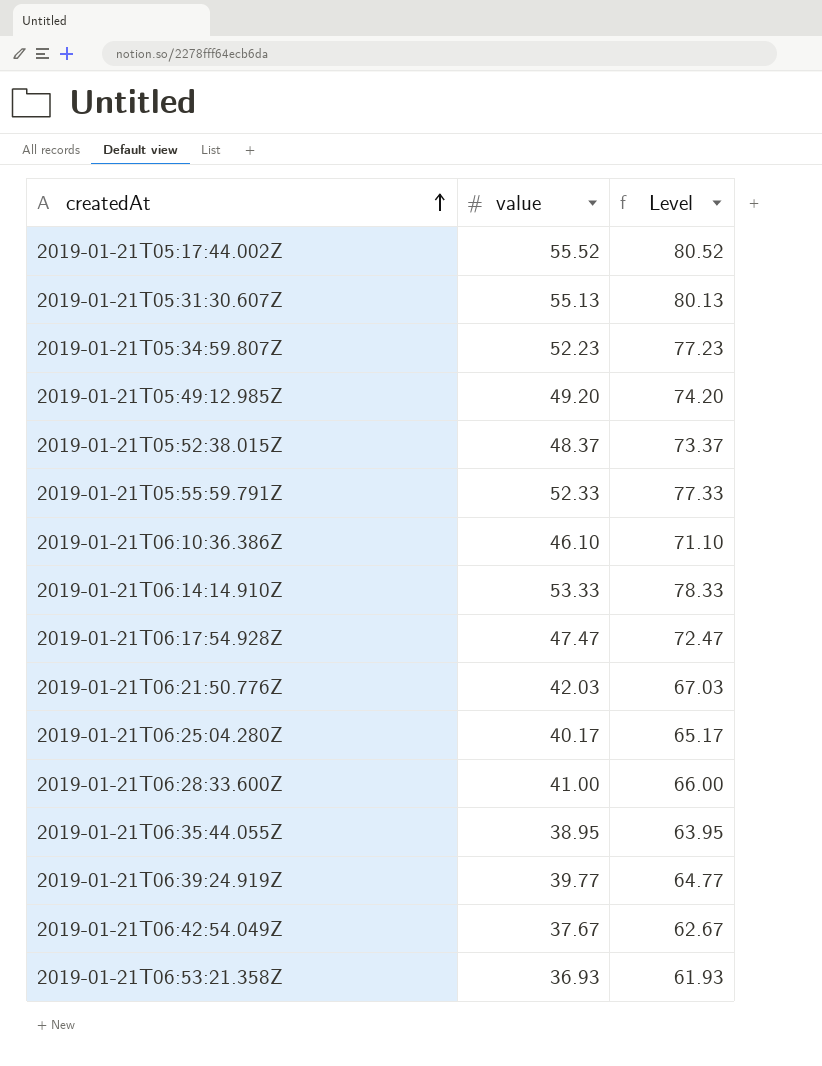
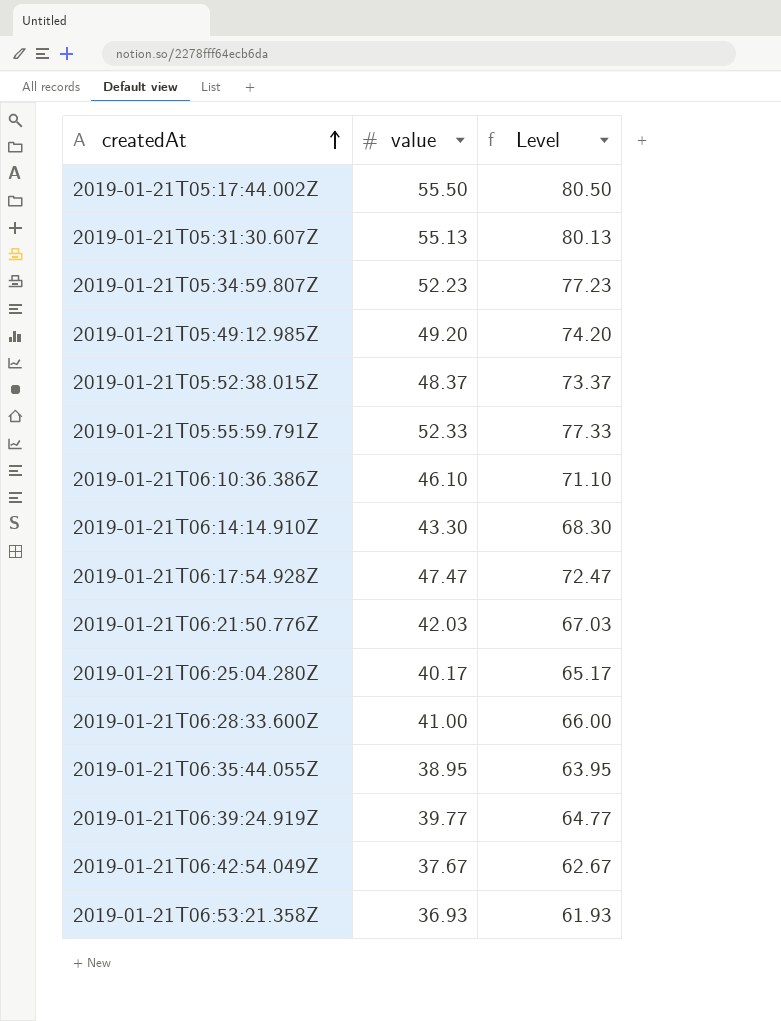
2019-01-21T05:17:44.002Z | value: 55.52 -> 55.50
2019-01-21T05:17:44.002Z | Level: 80.52 -> 80.50
2019-01-21T06:14:14.910Z | value: 53.33 -> 43.30
2019-01-21T06:14:14.910Z | Level: 78.33 -> 68.30

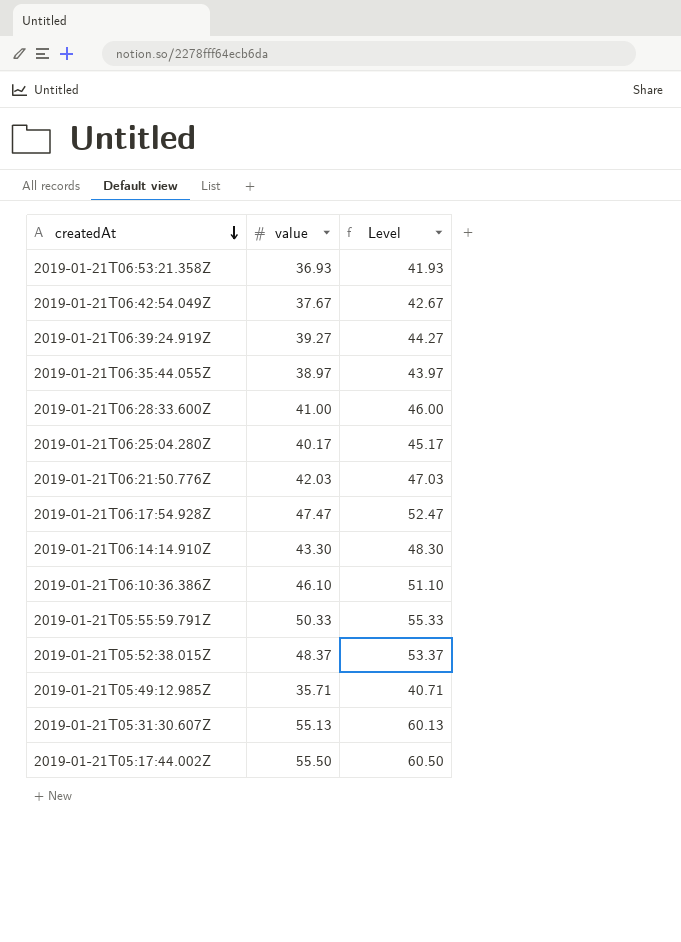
row order: createdAt ascending -> createdAt descending
column Level | formula: [value] + 25 -> [value] + 5
row 2019-01-21T05:34:59.807Z: 52.23 | 77.23 -> none
2019-01-21T06:39:24.919Z | value: 39.77 -> 39.27
2019-01-21T06:35:44.055Z | value: 38.95 -> 38.97
2019-01-21T05:55:59.791Z | value: 52.33 -> 50.33
2019-01-21T05:49:12.985Z | value: 49.20 -> 35.71

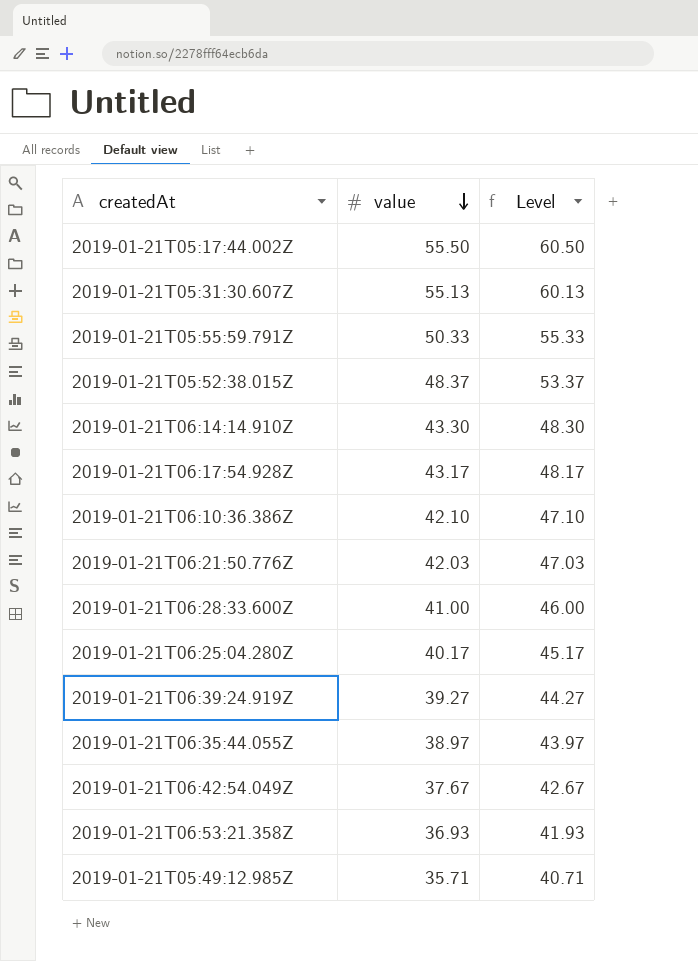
row order: createdAt descending -> value descending
2019-01-21T06:17:54.928Z | value: 47.47 -> 43.17
2019-01-21T06:17:54.928Z | Level: 52.47 -> 48.17
2019-01-21T06:10:36.386Z | value: 46.10 -> 42.10
2019-01-21T06:10:36.386Z | Level: 51.10 -> 47.10

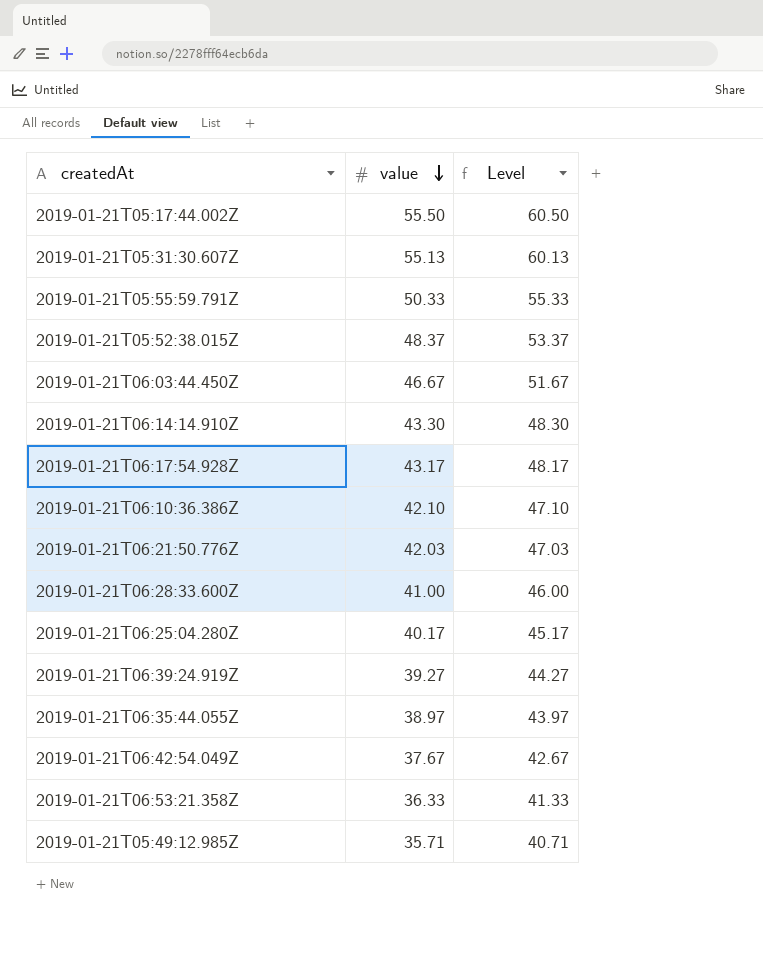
row 2019-01-21T06:03:44.450Z: none -> 46.67 | 51.67
2019-01-21T06:53:21.358Z | value: 36.93 -> 36.33
2019-01-21T06:53:21.358Z | Level: 41.93 -> 41.33

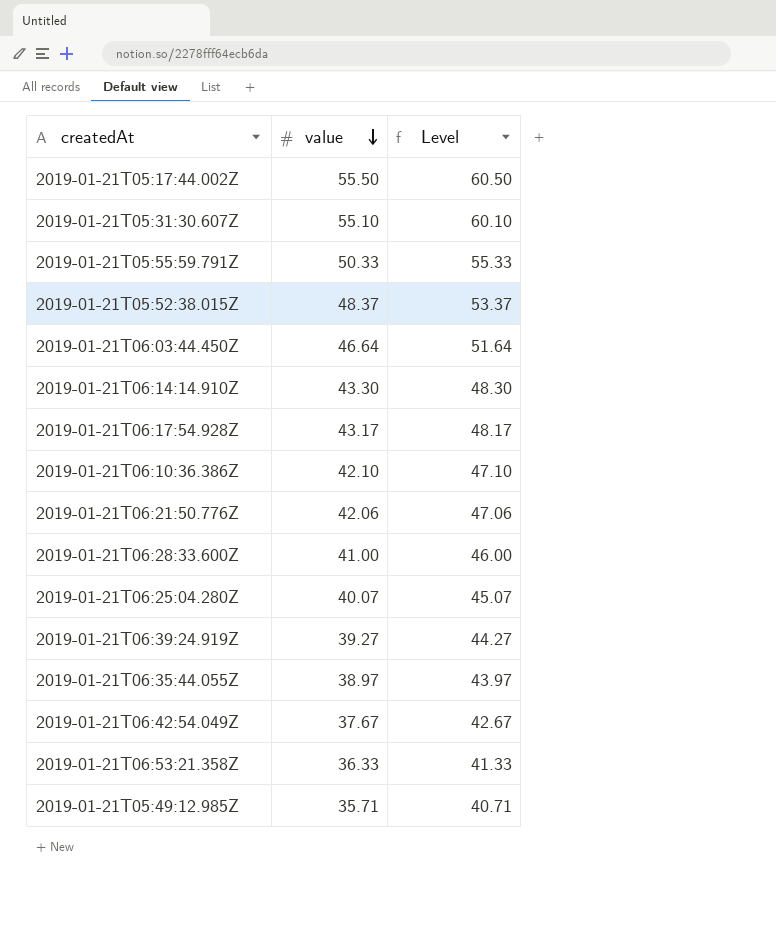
2019-01-21T05:31:30.607Z | value: 55.13 -> 55.10
2019-01-21T05:31:30.607Z | Level: 60.13 -> 60.10
2019-01-21T06:03:44.450Z | value: 46.67 -> 46.64
2019-01-21T06:03:44.450Z | Level: 51.67 -> 51.64
2019-01-21T06:21:50.776Z | value: 42.03 -> 42.06
2019-01-21T06:21:50.776Z | Level: 47.03 -> 47.06
2019-01-21T06:25:04.280Z | value: 40.17 -> 40.07
2019-01-21T06:25:04.280Z | Level: 45.17 -> 45.07

